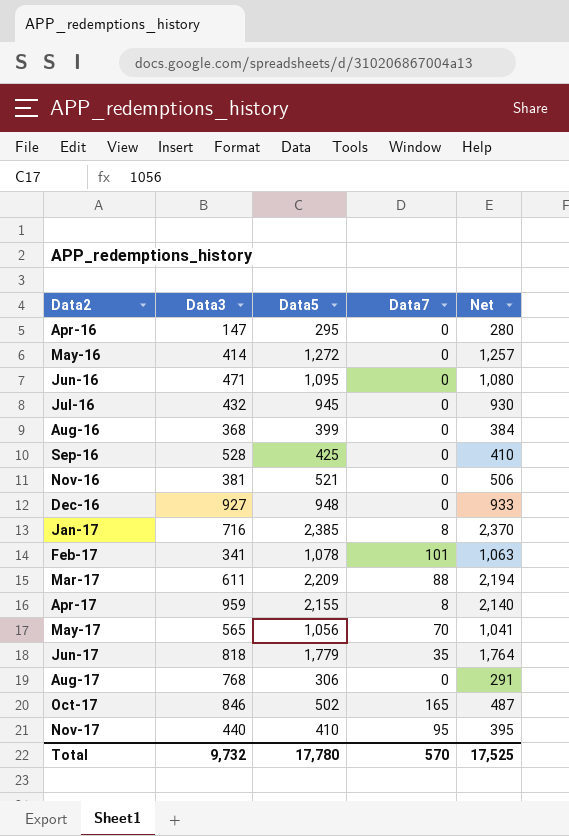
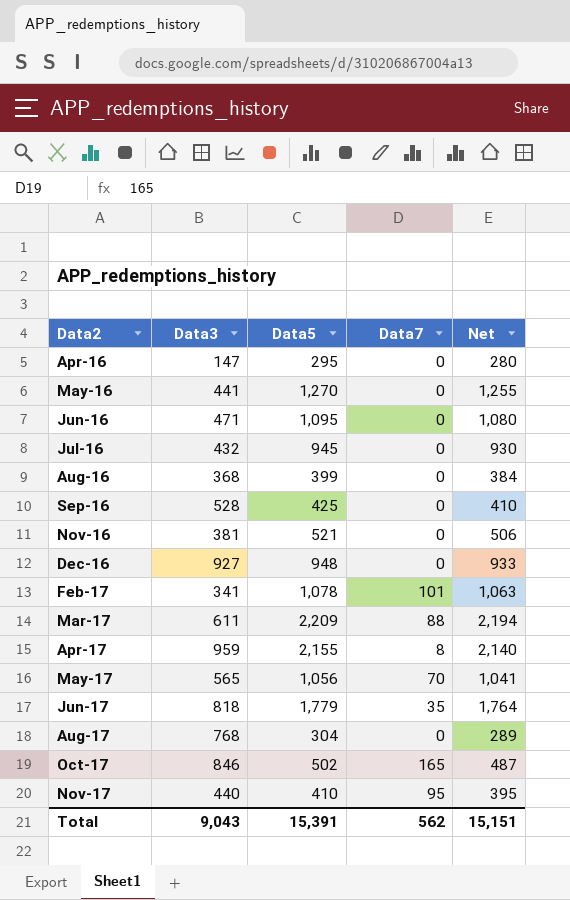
row Jan-17: 716 | 2,385 | 8 | 2,370 -> none
May-16 | Data3: 414 -> 441
May-16 | Data5: 1,272 -> 1,270
May-16 | Net: 1,257 -> 1,255
Aug-17 | Data5: 306 -> 304
Aug-17 | Net: 291 -> 289
Total | Data3: 9,732 -> 9,043
Total | Data5: 17,780 -> 15,391
Total | Data7: 570 -> 562
Total | Net: 17,525 -> 15,151

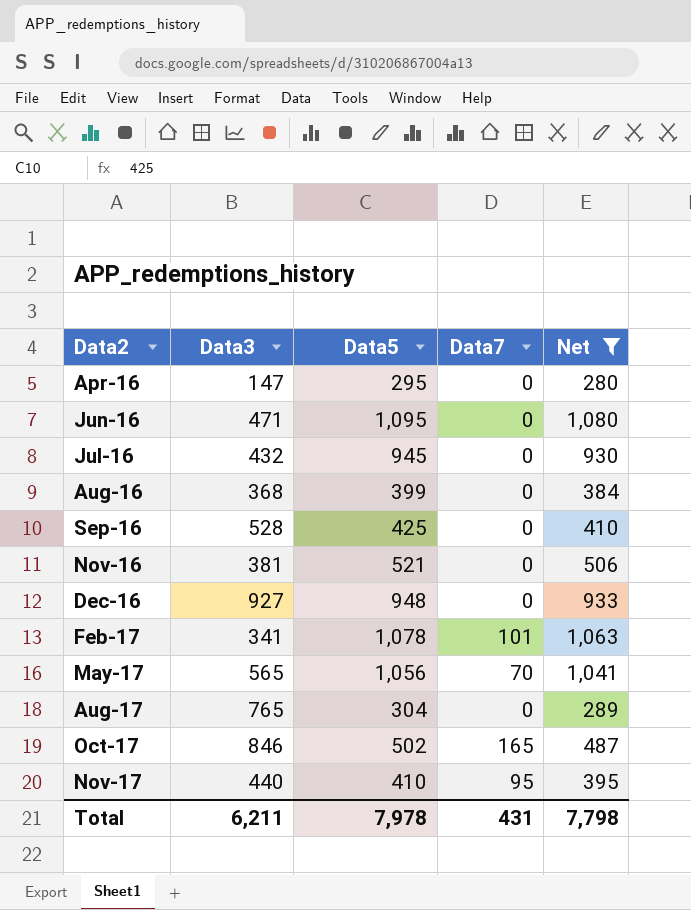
filter: none -> Net <= 1,080
Aug-17 | Data3: 768 -> 765
Total | Data3: 9,043 -> 6,211
Total | Data5: 15,391 -> 7,978
Total | Data7: 562 -> 431
Total | Net: 15,151 -> 7,798

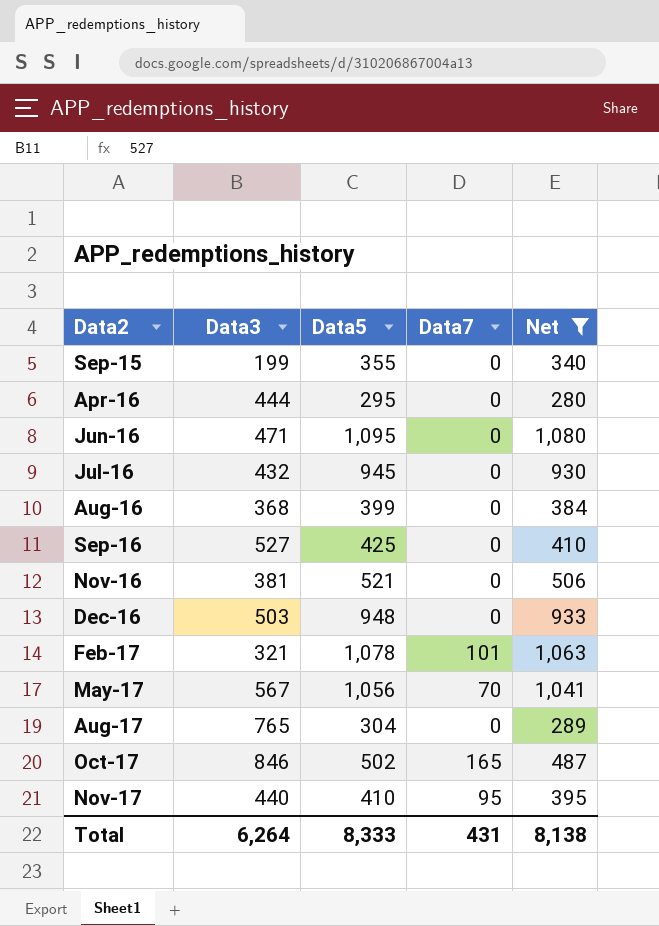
row Sep-15: none -> 199 | 355 | 0 | 340
Apr-16 | Data3: 147 -> 444
Sep-16 | Data3: 528 -> 527
Dec-16 | Data3: 927 -> 503
Feb-17 | Data3: 341 -> 321
May-17 | Data3: 565 -> 567
Total | Data3: 6,211 -> 6,264
Total | Data5: 7,978 -> 8,333
Total | Net: 7,798 -> 8,138

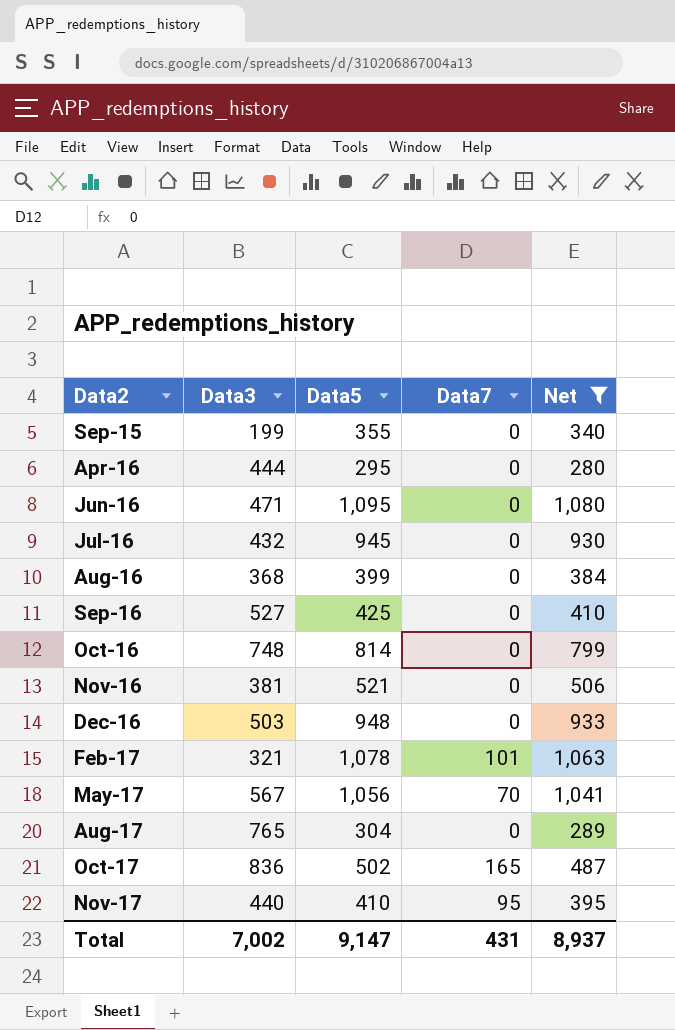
row Oct-16: none -> 748 | 814 | 0 | 799
Oct-17 | Data3: 846 -> 836
Total | Data3: 6,264 -> 7,002
Total | Data5: 8,333 -> 9,147
Total | Net: 8,138 -> 8,937

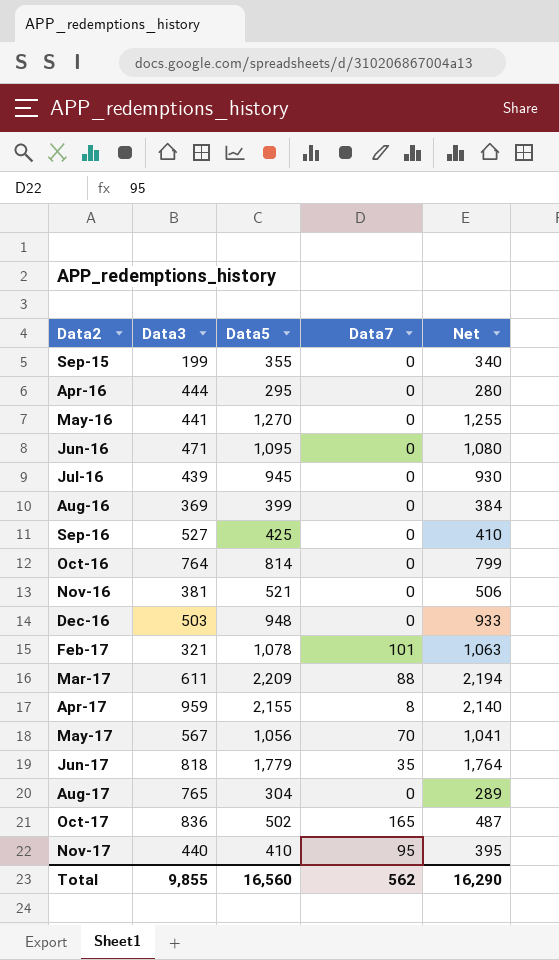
filter: Net <= 1,080 -> none
Jul-16 | Data3: 432 -> 439
Aug-16 | Data3: 368 -> 369
Oct-16 | Data3: 748 -> 764
Total | Data3: 7,002 -> 9,855
Total | Data5: 9,147 -> 16,560
Total | Data7: 431 -> 562
Total | Net: 8,937 -> 16,290

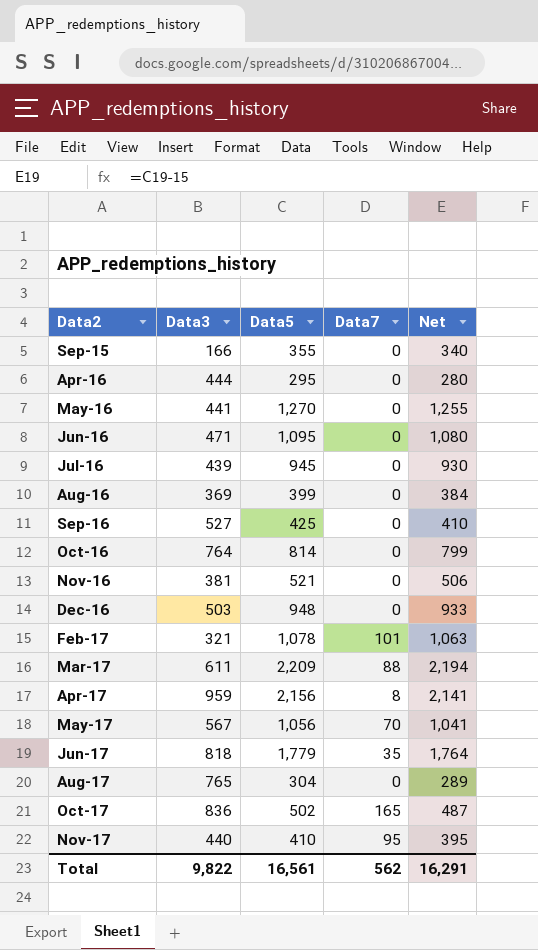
Sep-15 | Data3: 199 -> 166
Apr-17 | Data5: 2,155 -> 2,156
Apr-17 | Net: 2,140 -> 2,141
Total | Data3: 9,855 -> 9,822
Total | Data5: 16,560 -> 16,561
Total | Net: 16,290 -> 16,291

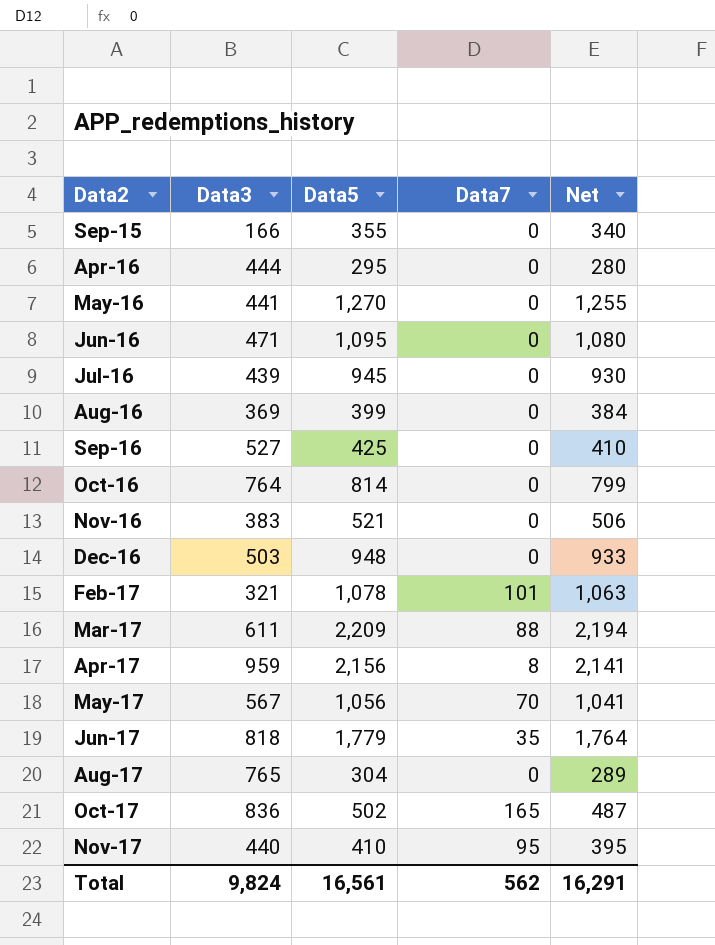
Nov-16 | Data3: 381 -> 383
Total | Data3: 9,822 -> 9,824

